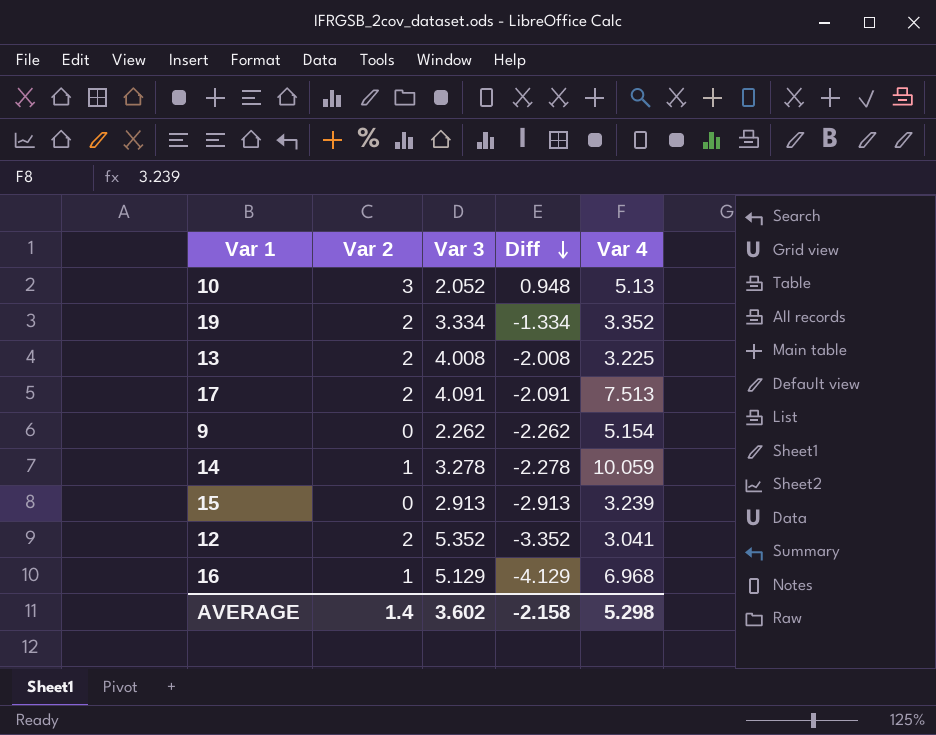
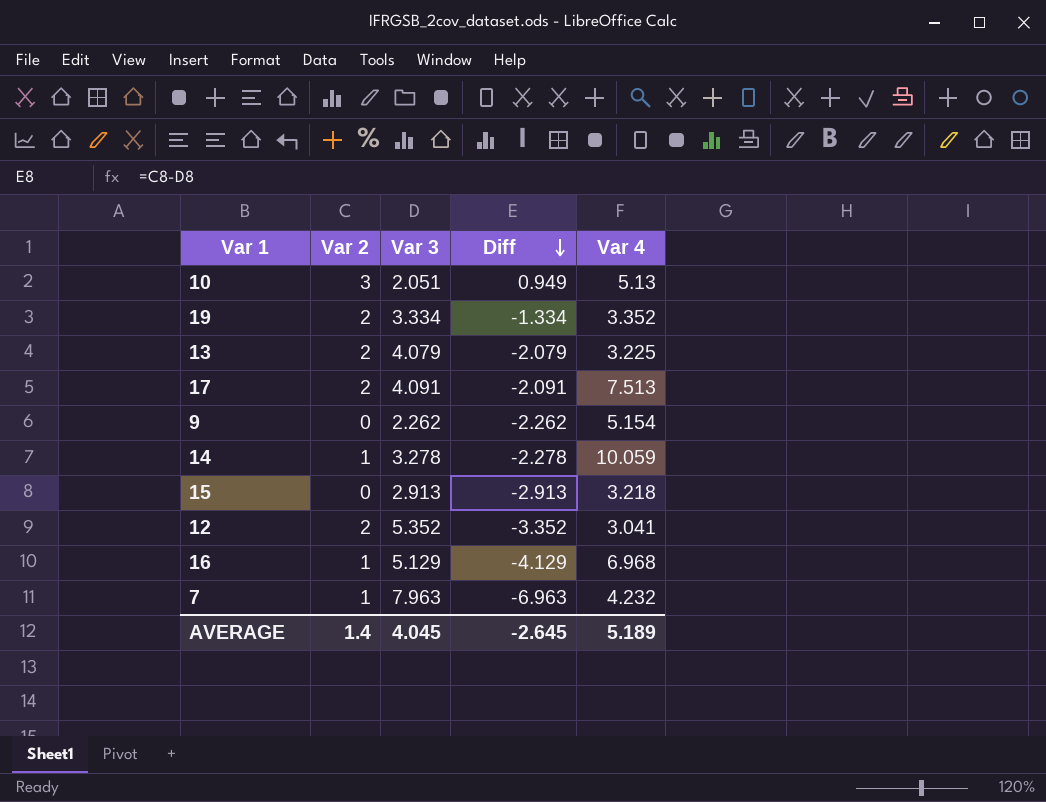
10 | Var 3: 2.052 -> 2.051
10 | Diff: 0.948 -> 0.949
13 | Var 3: 4.008 -> 4.079
13 | Diff: -2.008 -> -2.079
15 | Var 4: 3.239 -> 3.218
row 7: none -> 1 | 7.963 | -6.963 | 4.232
AVERAGE | Var 3: 3.602 -> 4.045
AVERAGE | Diff: -2.158 -> -2.645
AVERAGE | Var 4: 5.298 -> 5.189

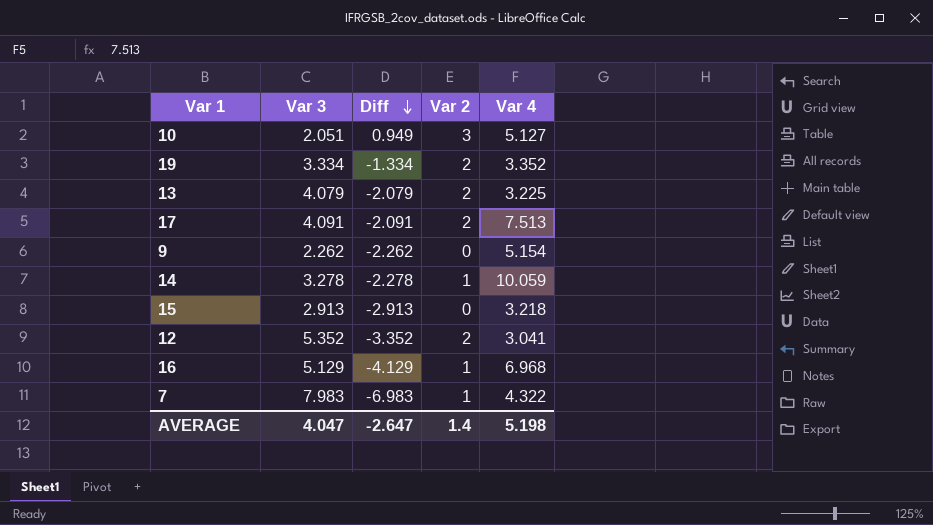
column Var 2 | position: 2 -> 4
10 | Var 4: 5.13 -> 5.127
7 | Var 3: 7.963 -> 7.983
7 | Diff: -6.963 -> -6.983
7 | Var 4: 4.232 -> 4.322
AVERAGE | Var 3: 4.045 -> 4.047
AVERAGE | Diff: -2.645 -> -2.647
AVERAGE | Var 4: 5.189 -> 5.198

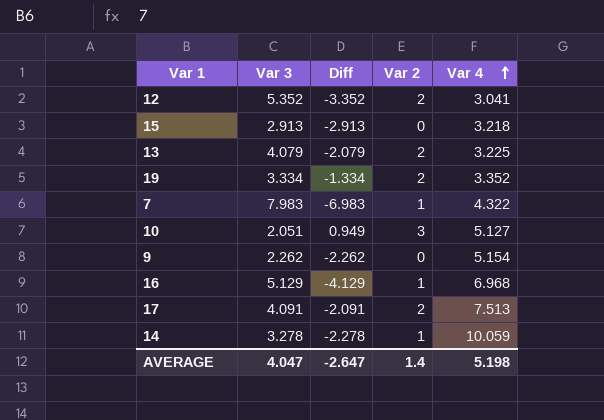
row order: Diff descending -> Var 4 ascending

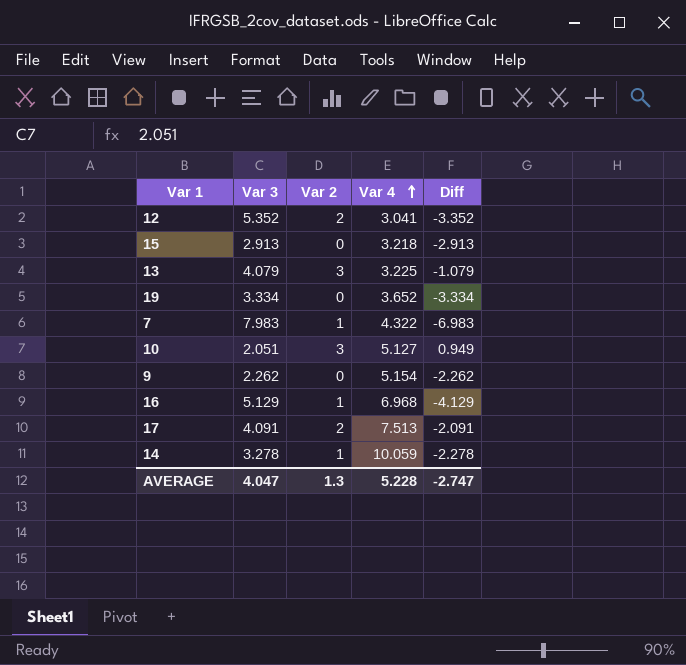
column Diff | position: 3 -> 5
13 | Var 2: 2 -> 3
13 | Diff: -2.079 -> -1.079
19 | Var 2: 2 -> 0
19 | Var 4: 3.352 -> 3.652
19 | Diff: -1.334 -> -3.334
AVERAGE | Var 2: 1.4 -> 1.3
AVERAGE | Var 4: 5.198 -> 5.228
AVERAGE | Diff: -2.647 -> -2.747

